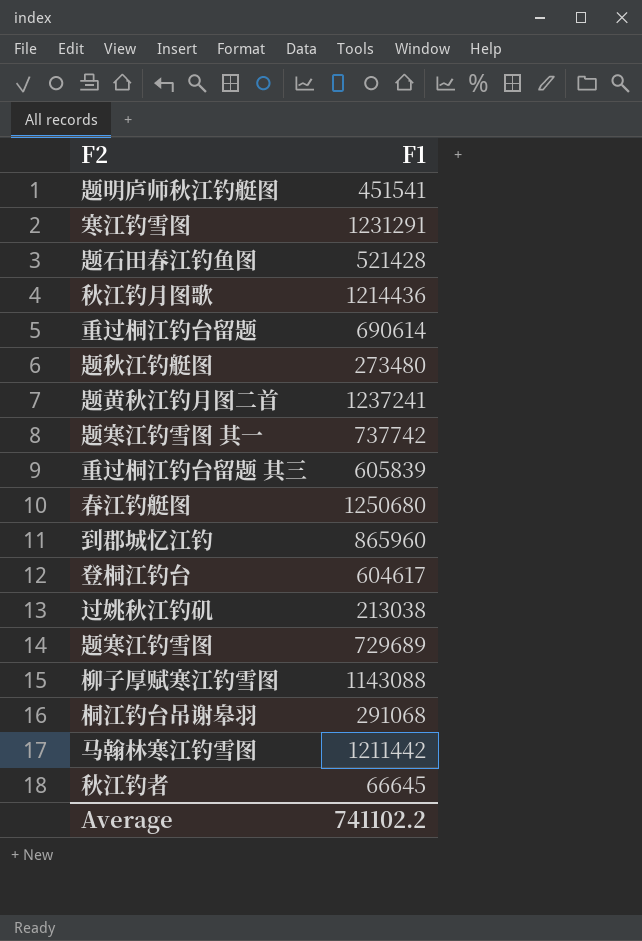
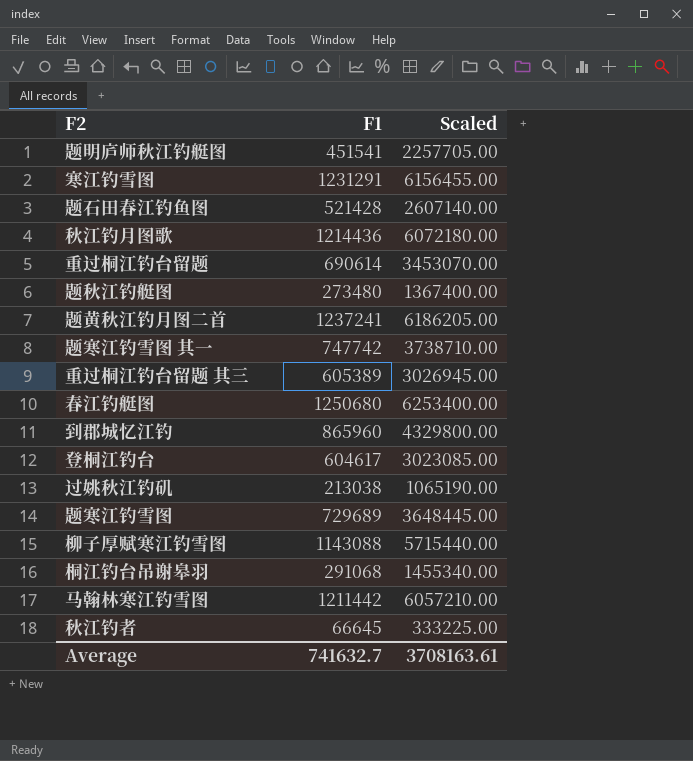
column Scaled | formula: none -> [F1] * 5
题寒江钓雪图 其一 | F1: 737742 -> 747742
重过桐江钓台留题 其三 | F1: 605839 -> 605389
Average | F1: 741102.2 -> 741632.7

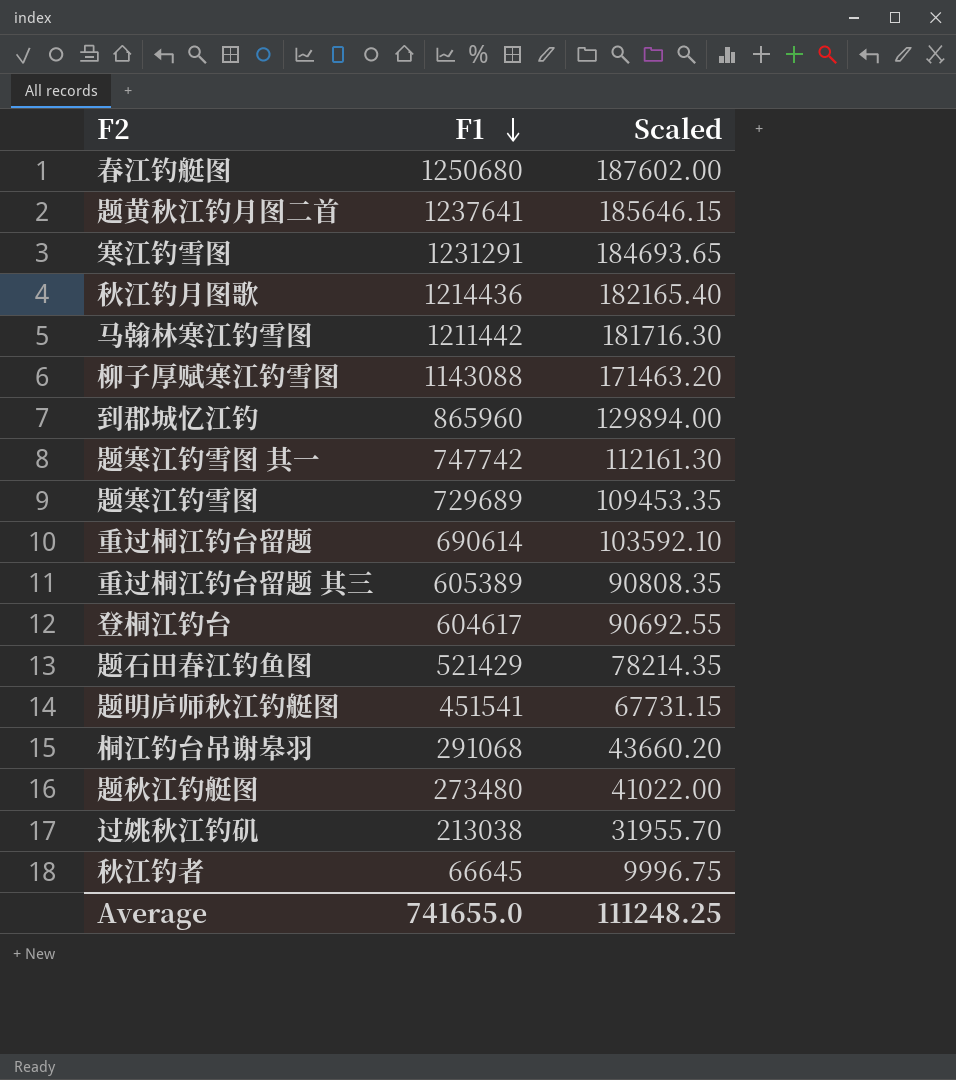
row order: none -> F1 descending
column Scaled | formula: [F1] * 5 -> [F1] * 0.15
题黄秋江钓月图二首 | F1: 1237241 -> 1237641
题石田春江钓鱼图 | F1: 521428 -> 521429
Average | F1: 741632.7 -> 741655.0
Average | Scaled: 3708163.61 -> 111248.25

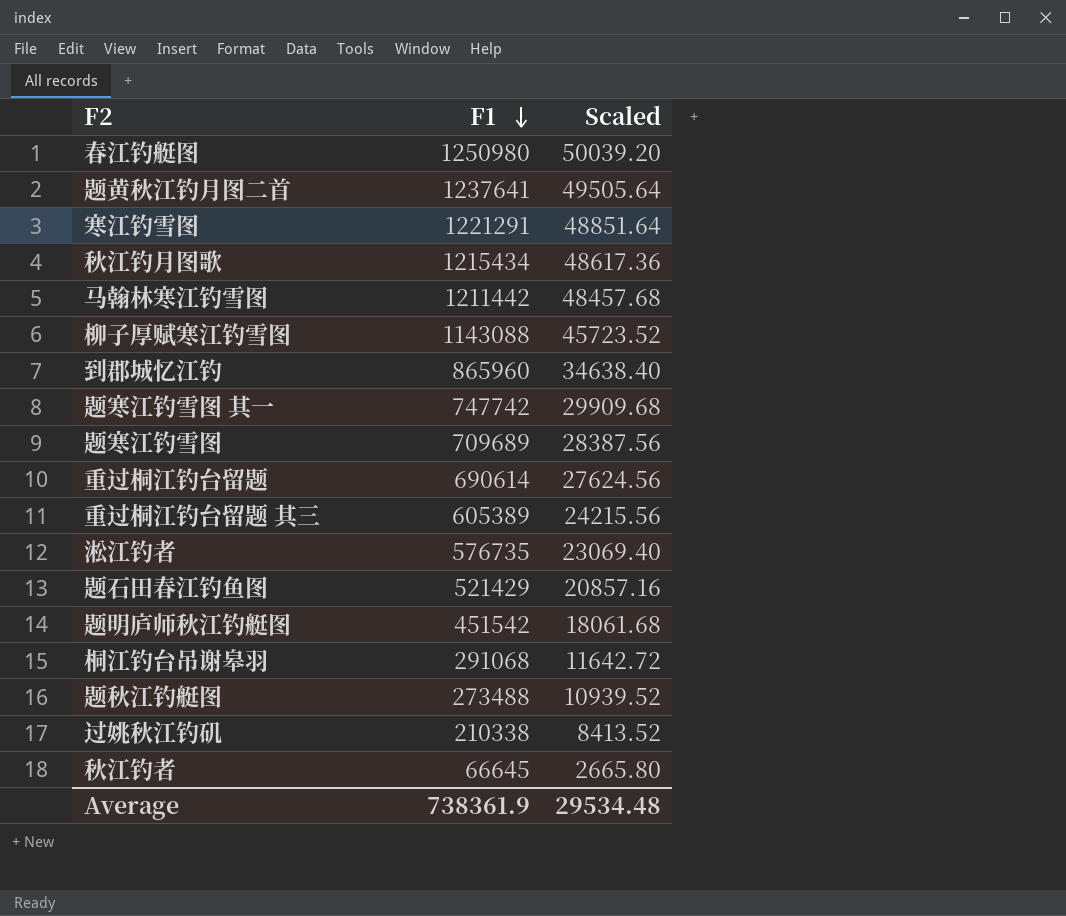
column Scaled | formula: [F1] * 0.15 -> [F1] * 0.04
row 登桐江钓台: 604617 | 90692.55 -> none
春江钓艇图 | F1: 1250680 -> 1250980
寒江钓雪图 | F1: 1231291 -> 1221291
秋江钓月图歌 | F1: 1214436 -> 1215434
题寒江钓雪图 | F1: 729689 -> 709689
row 淞江钓者: none -> 576735 | 23069.40
题明庐师秋江钓艇图 | F1: 451541 -> 451542
题秋江钓艇图 | F1: 273480 -> 273488
过姚秋江钓矶 | F1: 213038 -> 210338
Average | F1: 741655.0 -> 738361.9
Average | Scaled: 111248.25 -> 29534.48

